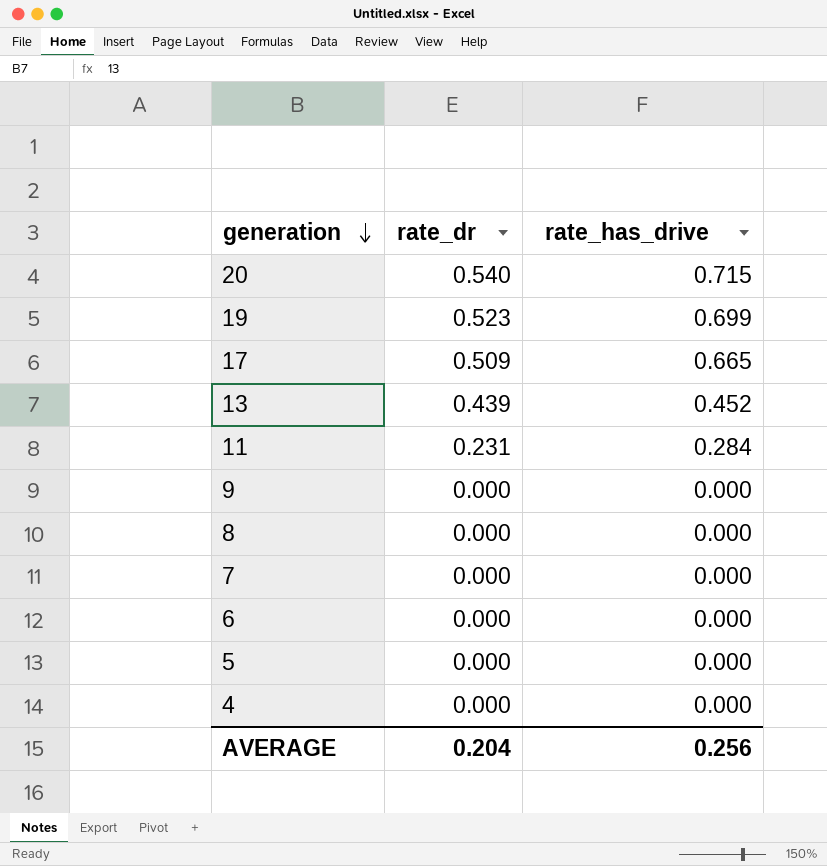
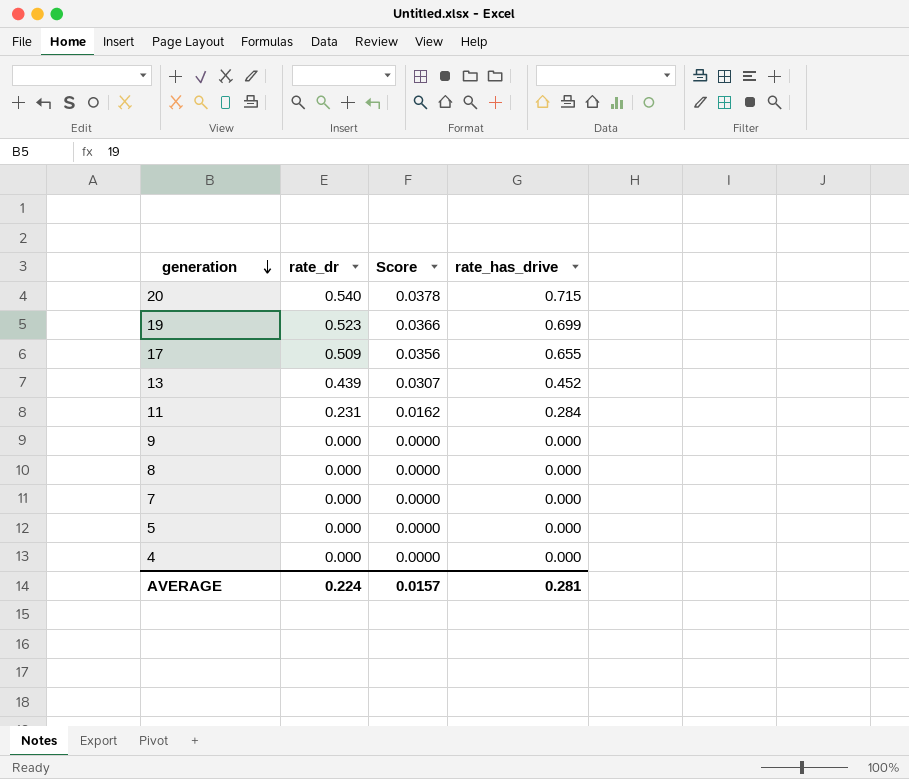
column Score | formula: none -> [rate_dr] * 0.07
row 6: 0.000 | 0.000 -> none
17 | rate_has_drive: 0.665 -> 0.655
AVERAGE | rate_dr: 0.204 -> 0.224
AVERAGE | rate_has_drive: 0.256 -> 0.281

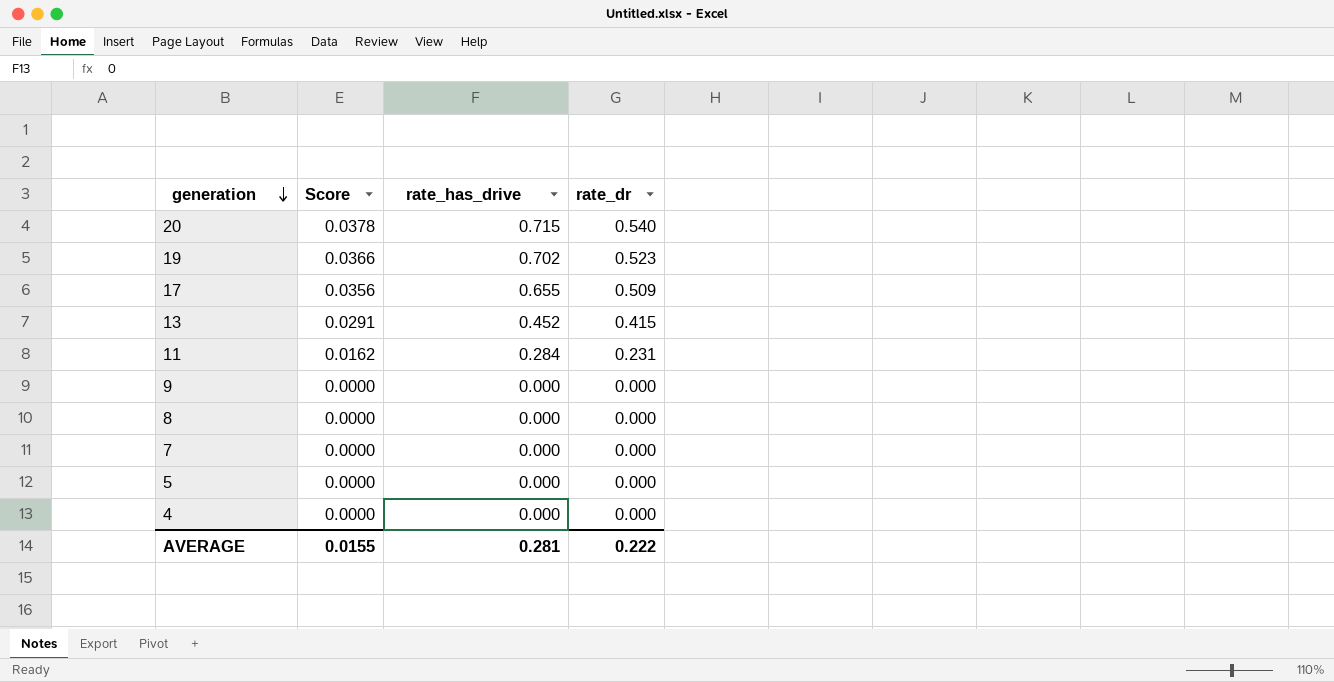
column rate_dr | position: 2 -> 4
19 | rate_has_drive: 0.699 -> 0.702
13 | Score: 0.0307 -> 0.0291
13 | rate_dr: 0.439 -> 0.415
AVERAGE | Score: 0.0157 -> 0.0155
AVERAGE | rate_dr: 0.224 -> 0.222

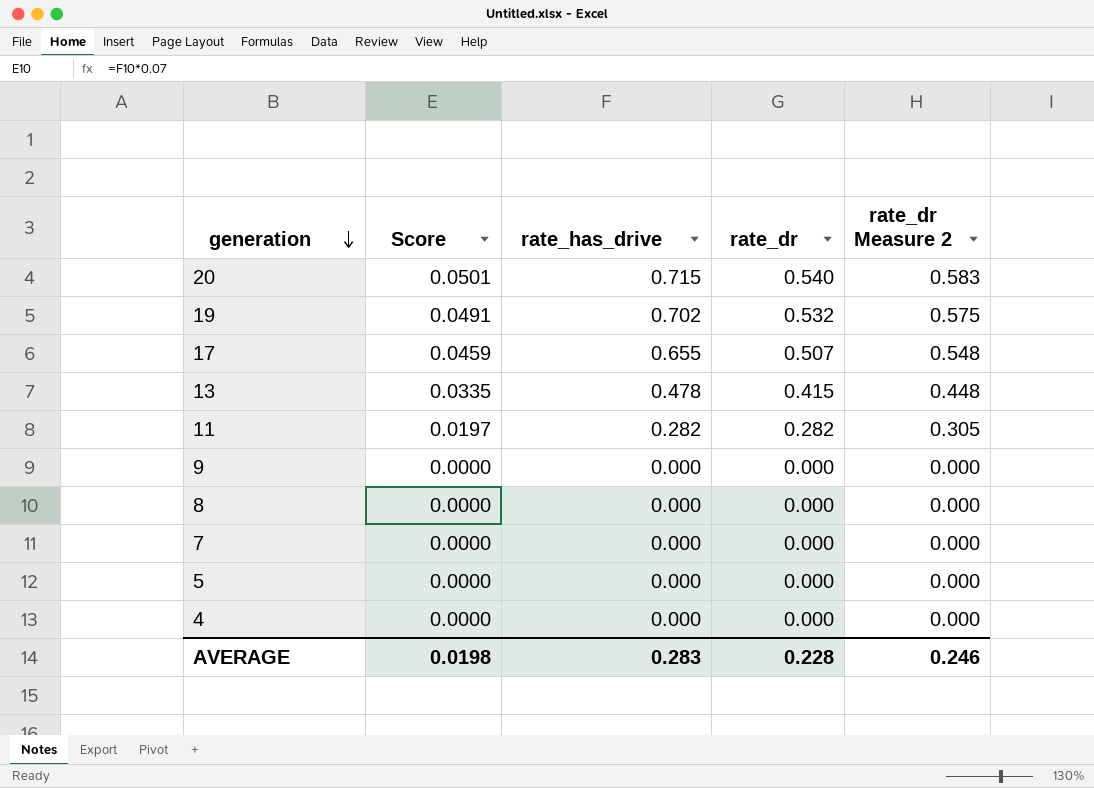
column Score | formula: [rate_dr] * 0.07 -> [rate_has_drive] * 0.07
column rate_dr Measure 2 | formula: none -> [rate_dr] * 1.08
19 | rate_dr: 0.523 -> 0.532
17 | rate_dr: 0.509 -> 0.507
13 | rate_has_drive: 0.452 -> 0.478
11 | rate_has_drive: 0.284 -> 0.282
11 | rate_dr: 0.231 -> 0.282
AVERAGE | Score: 0.0155 -> 0.0198
AVERAGE | rate_has_drive: 0.281 -> 0.283
AVERAGE | rate_dr: 0.222 -> 0.228

